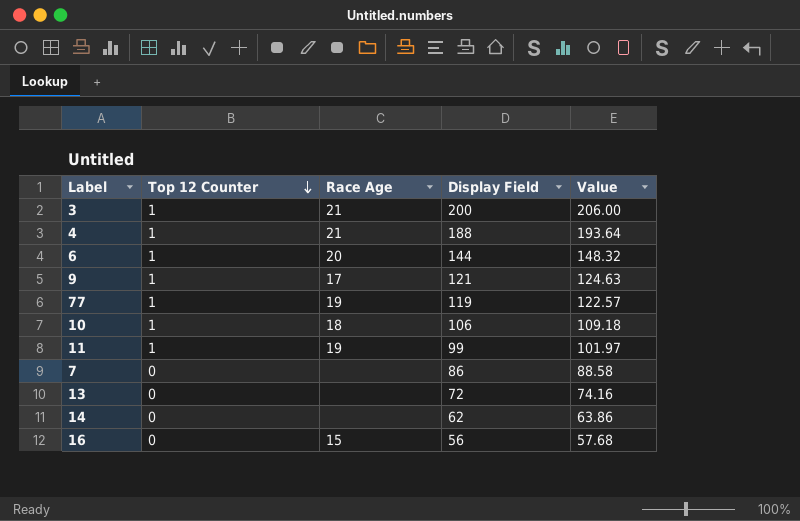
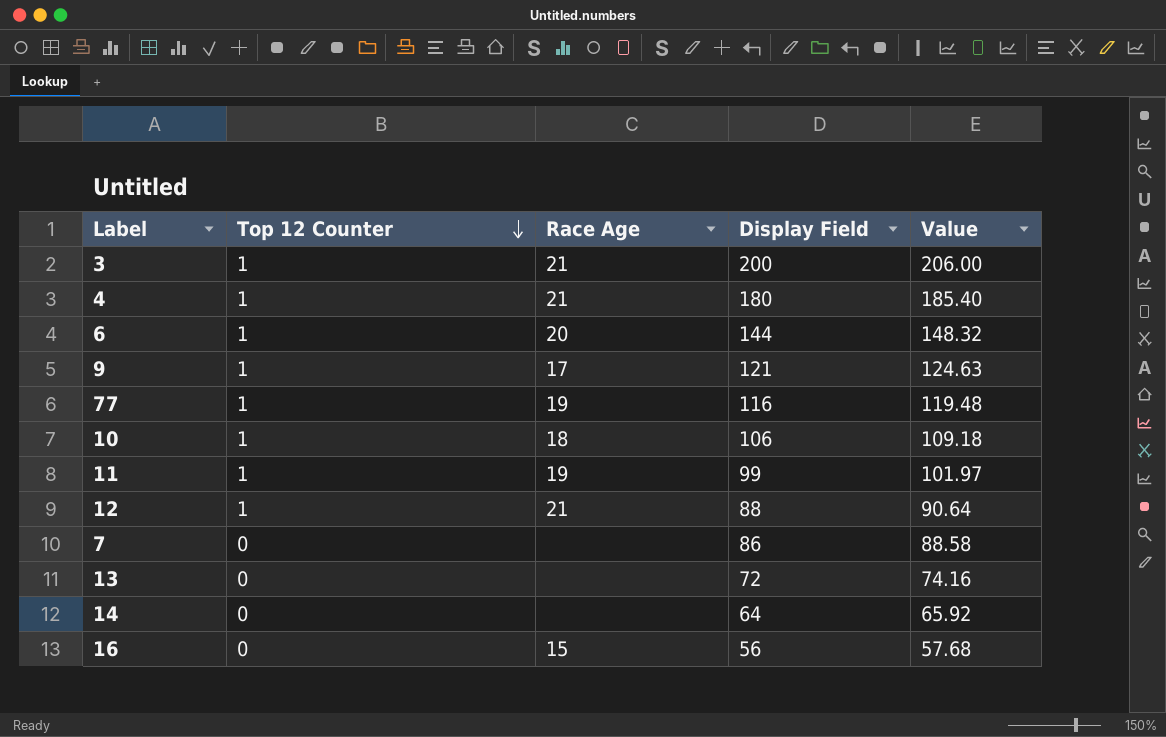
4 | Display Field: 188 -> 180
4 | Value: 193.64 -> 185.40
77 | Display Field: 119 -> 116
77 | Value: 122.57 -> 119.48
row 12: none -> 1 | 21 | 88 | 90.64
14 | Display Field: 62 -> 64
14 | Value: 63.86 -> 65.92

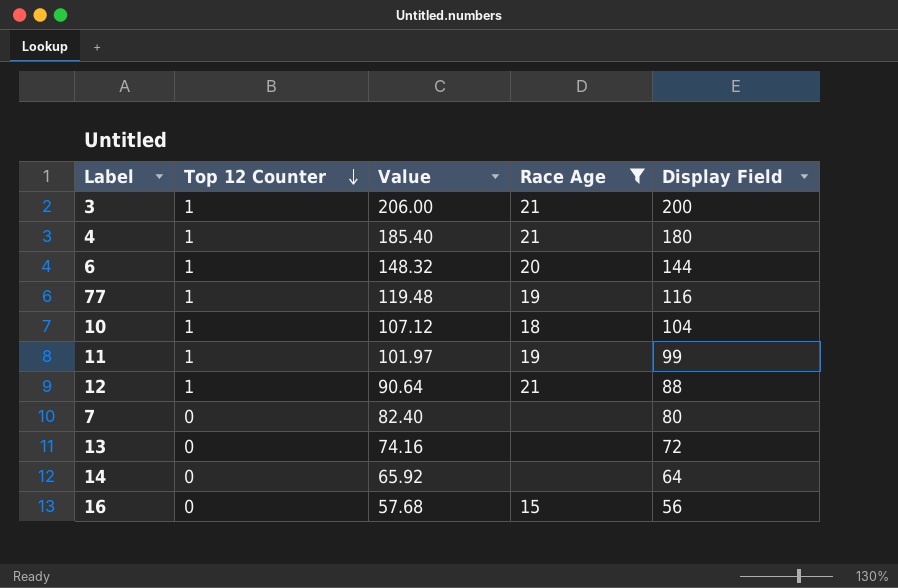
filter: none -> Race Age != 17
column Value | position: 5 -> 3
10 | Value: 109.18 -> 107.12
10 | Display Field: 106 -> 104
7 | Value: 88.58 -> 82.40
7 | Display Field: 86 -> 80

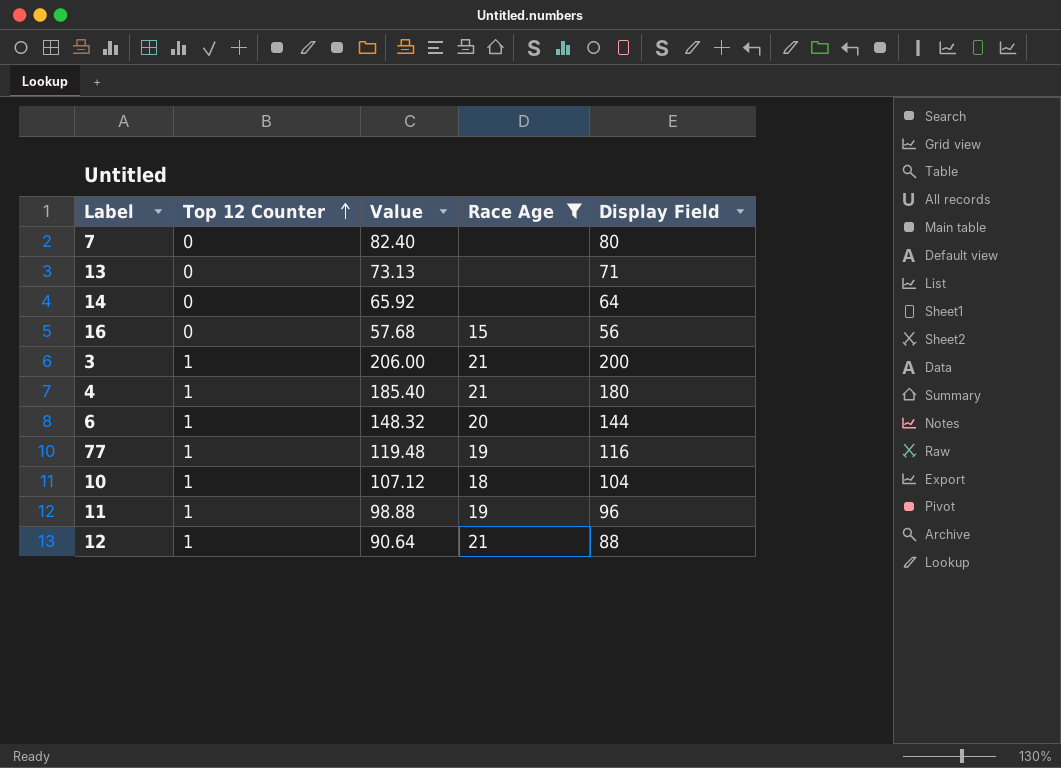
row order: Top 12 Counter descending -> Top 12 Counter ascending
13 | Value: 74.16 -> 73.13
13 | Display Field: 72 -> 71
11 | Value: 101.97 -> 98.88
11 | Display Field: 99 -> 96

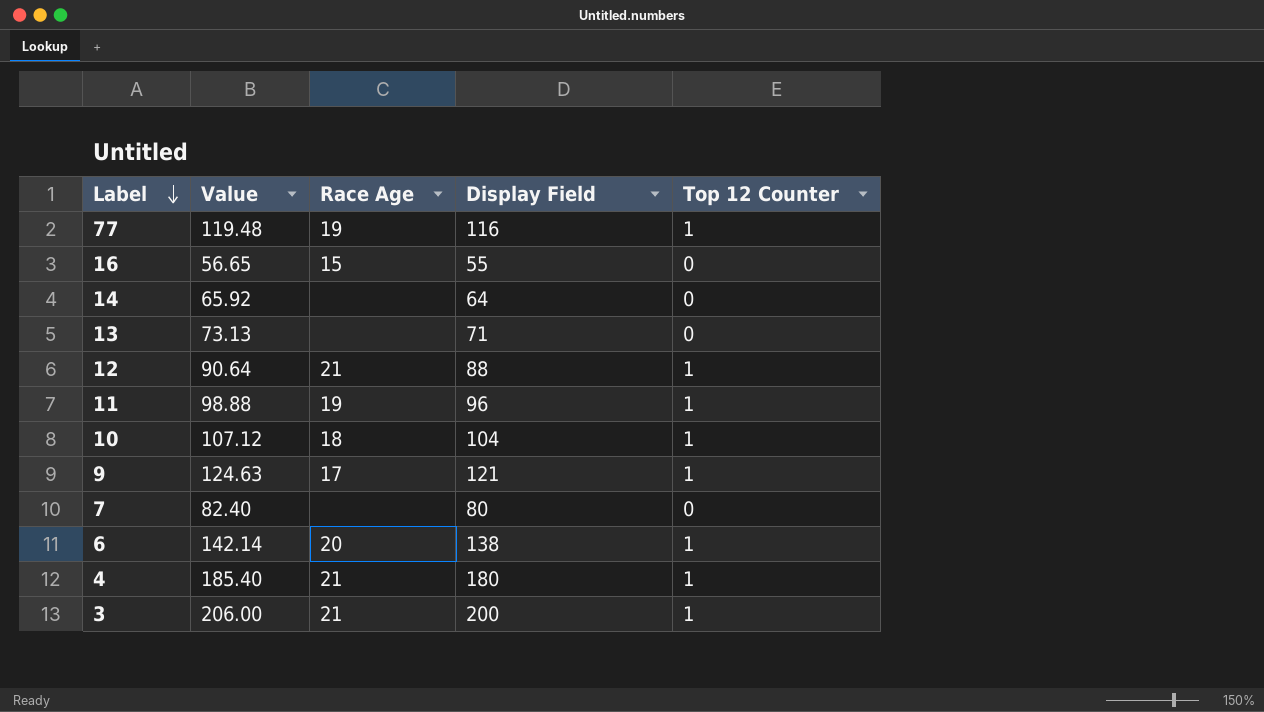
filter: Race Age != 17 -> none
row order: Top 12 Counter ascending -> Label descending
column Top 12 Counter | position: 2 -> 5
16 | Value: 57.68 -> 56.65
16 | Display Field: 56 -> 55
6 | Value: 148.32 -> 142.14
6 | Display Field: 144 -> 138

